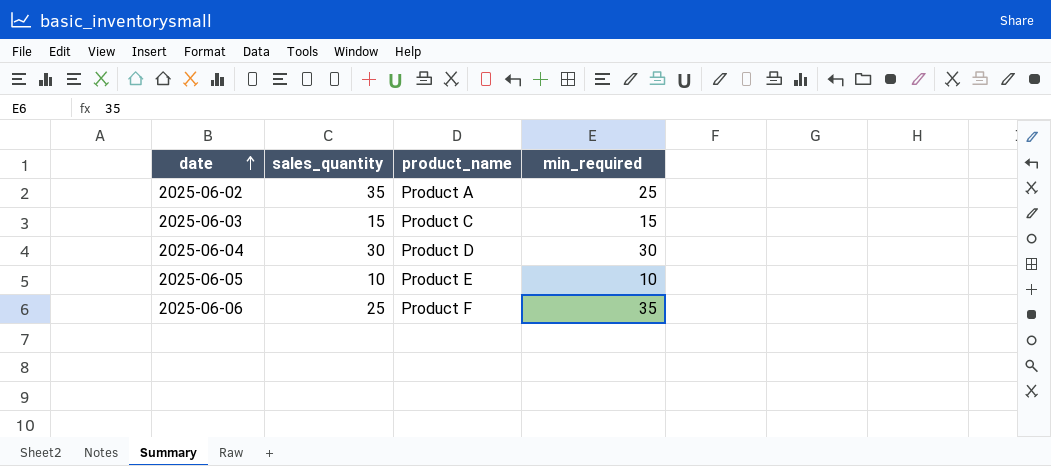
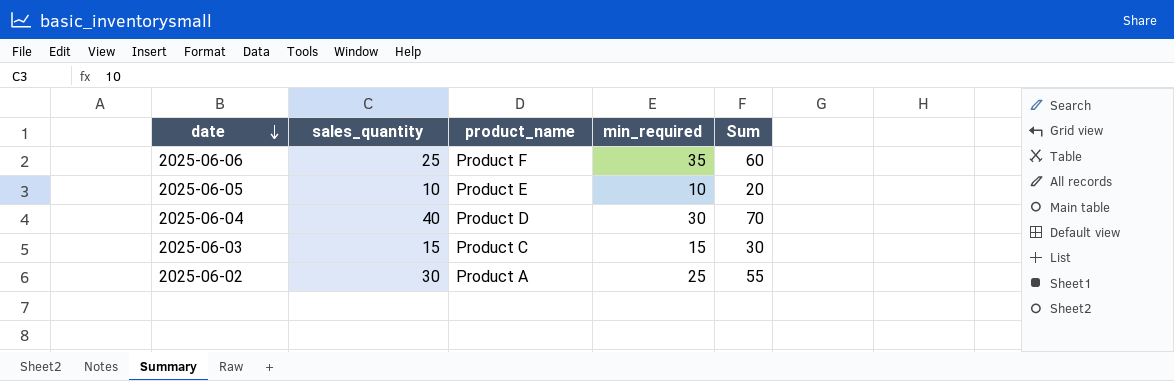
row order: date ascending -> date descending
column Sum | formula: none -> [sales_quantity] + [min_required]
2025-06-04 | sales_quantity: 30 -> 40
2025-06-02 | sales_quantity: 35 -> 30

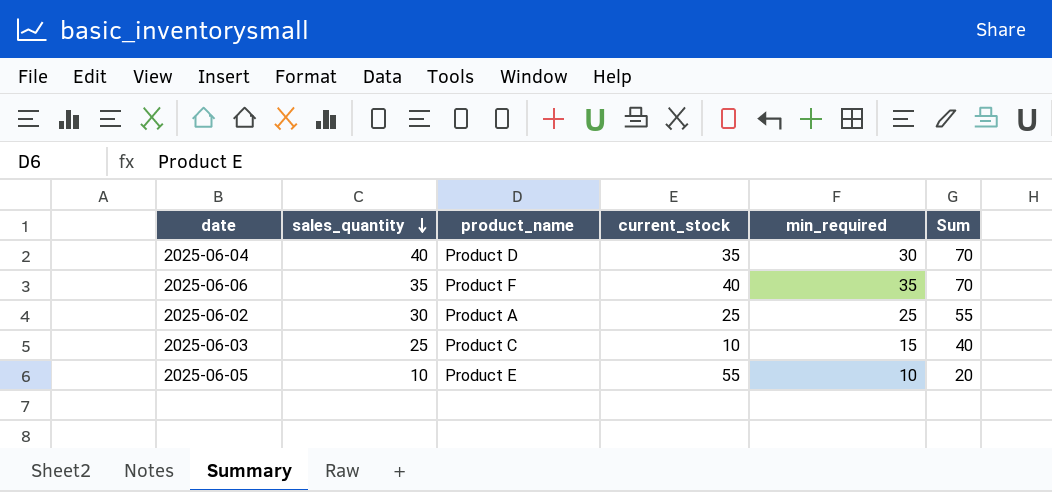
row order: date descending -> sales_quantity descending
column current_stock | position: none -> 4
2025-06-06 | sales_quantity: 25 -> 35
2025-06-06 | Sum: 60 -> 70
2025-06-03 | sales_quantity: 15 -> 25
2025-06-03 | Sum: 30 -> 40

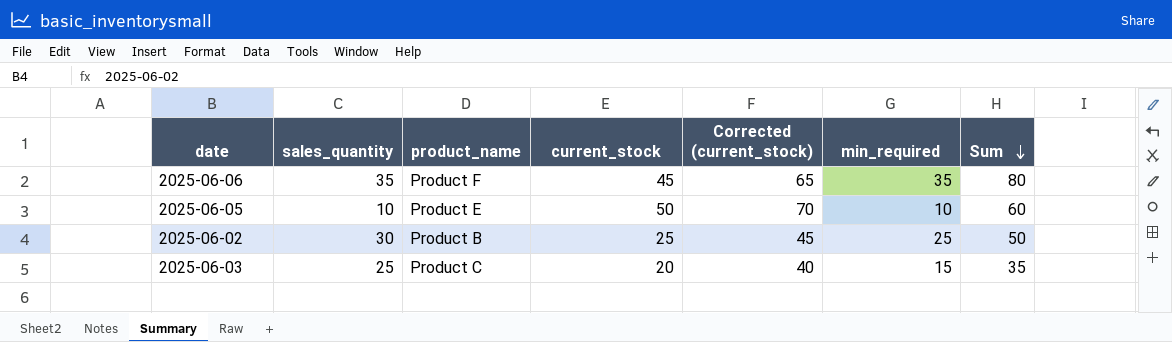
row order: sales_quantity descending -> Sum descending
column Corrected (current_stock) | formula: none -> [current_stock] + 20
column Sum | formula: [sales_quantity] + [min_required] -> [current_stock] + [min_required]
row 2025-06-04: 40 | Product D | 35 | 30 | 70 -> none
2025-06-06 | current_stock: 40 -> 45
2025-06-05 | current_stock: 55 -> 50
2025-06-02 | product_name: Product A -> Product B
2025-06-03 | current_stock: 10 -> 20

